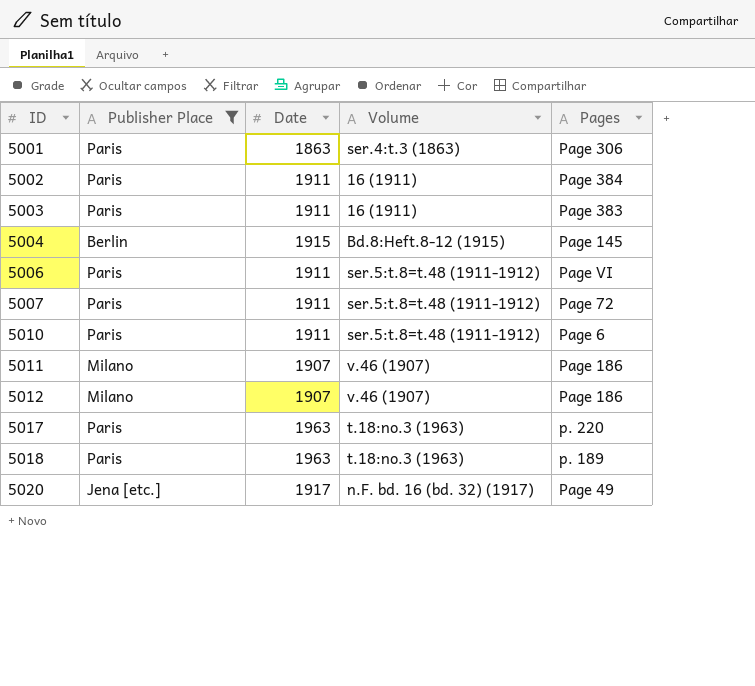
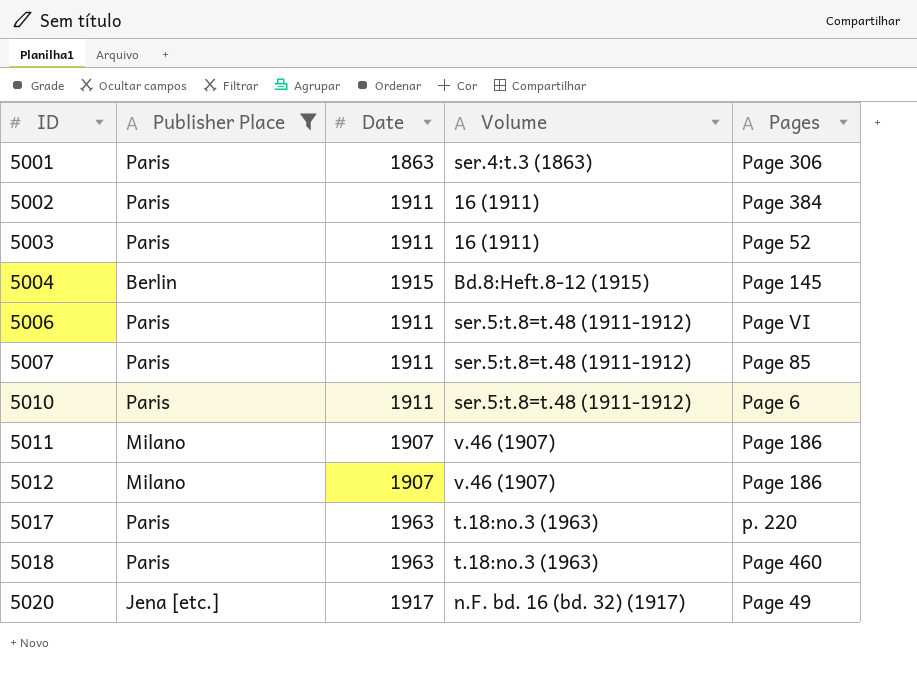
5003 | Pages: Page 383 -> Page 52
5007 | Pages: Page 72 -> Page 85
5018 | Pages: p. 189 -> Page 460

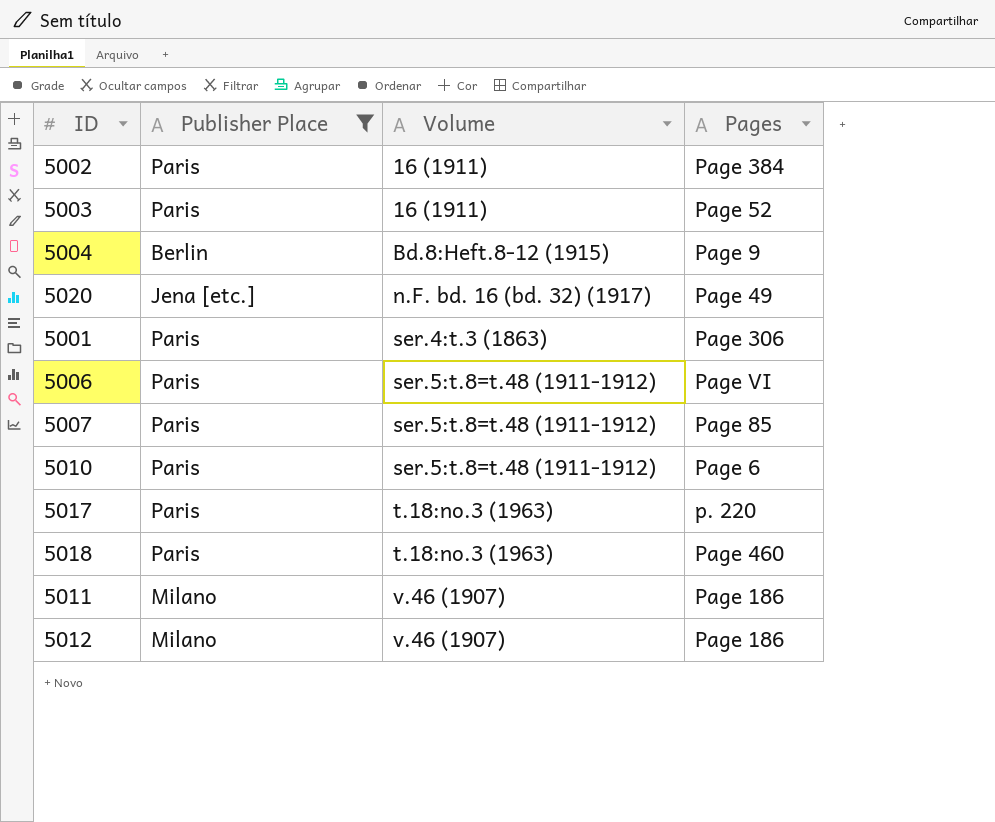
row order: ID ascending -> Volume ascending
column Date | position: 3 -> none
5004 | Pages: Page 145 -> Page 9

